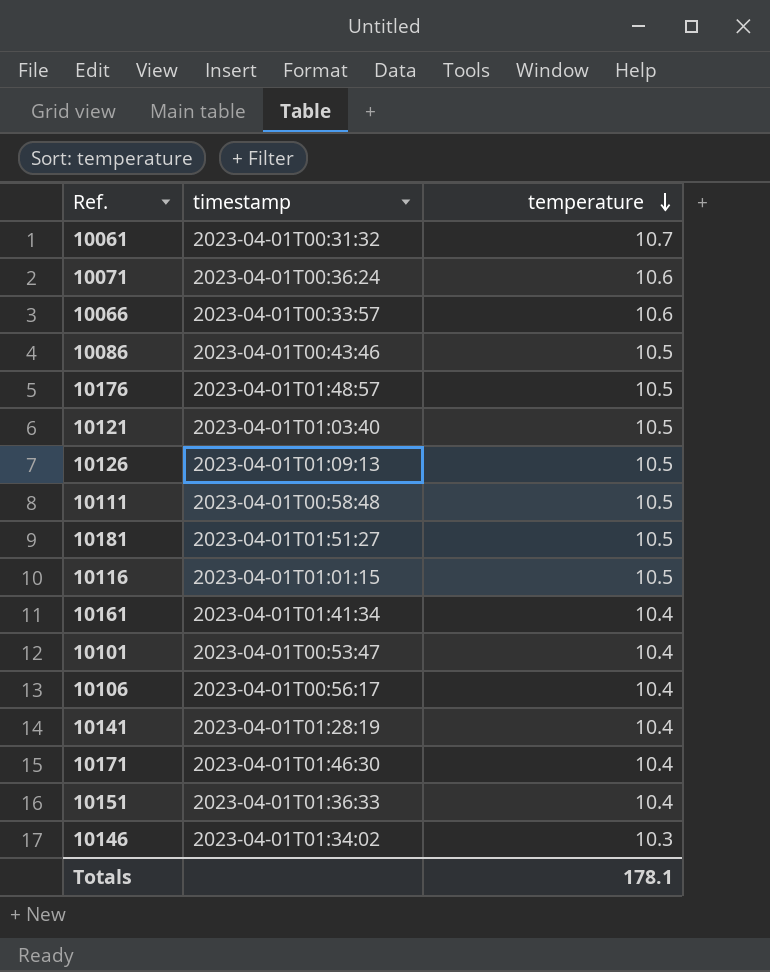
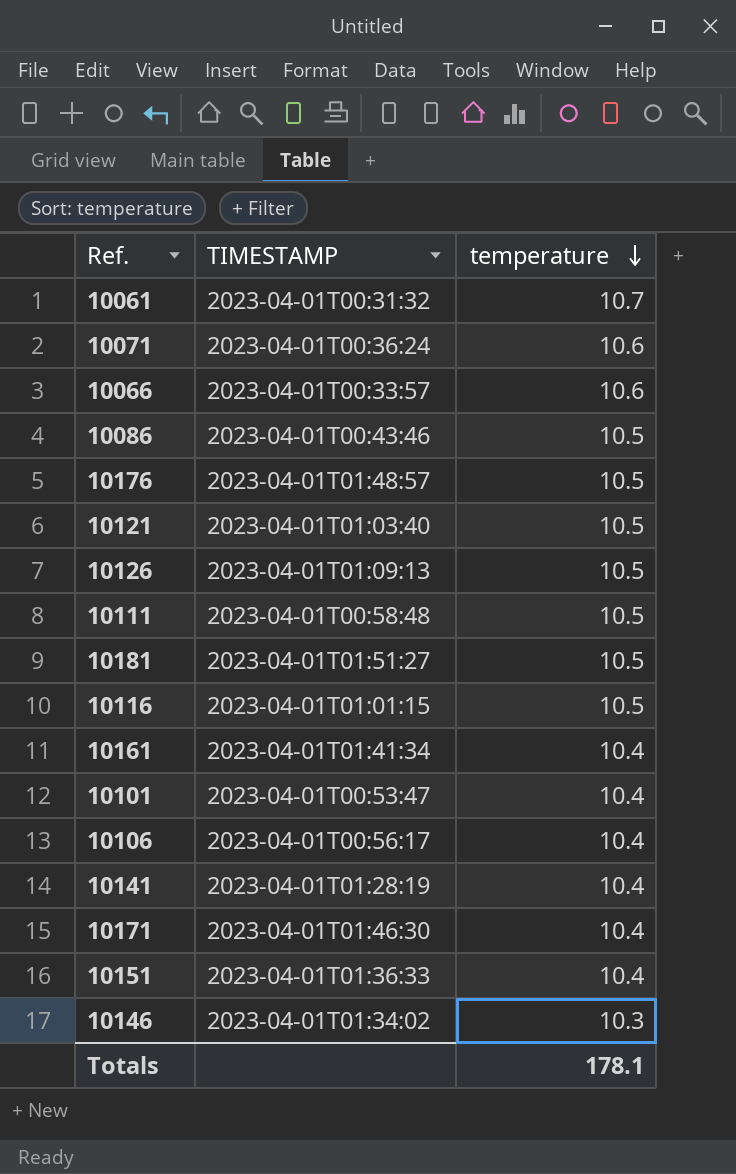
column name: timestamp -> TIMESTAMP

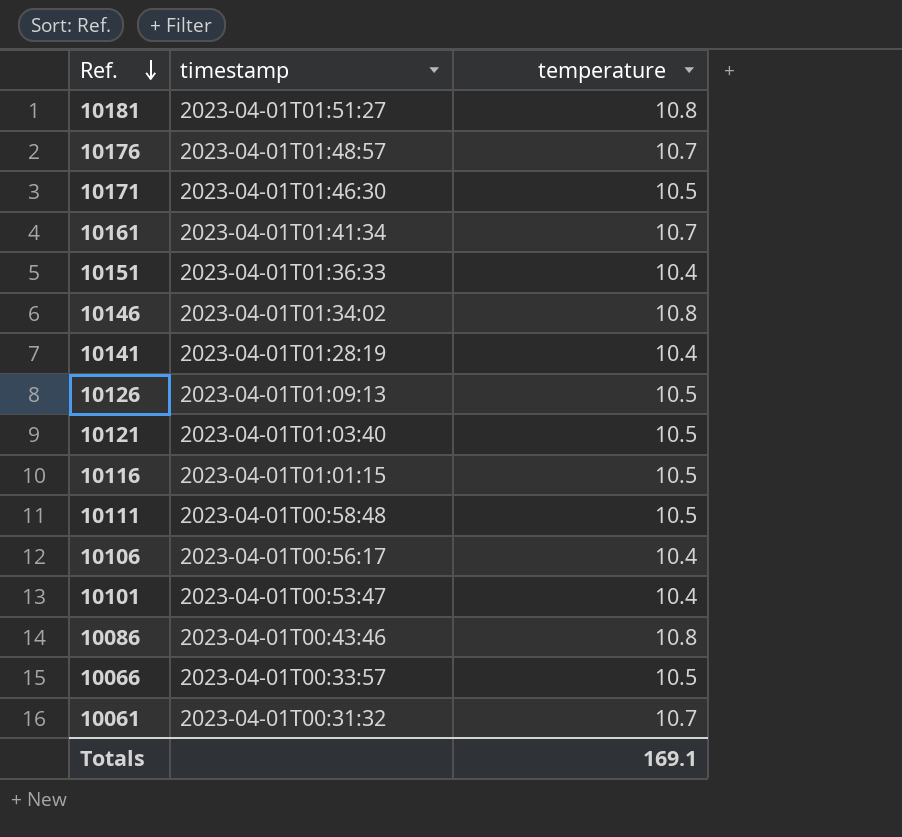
row order: temperature descending -> Ref. descending
column name: TIMESTAMP -> timestamp
row 10071: 2023-04-01T00:36:24 | 10.6 -> none
10181 | temperature: 10.5 -> 10.8
10176 | temperature: 10.5 -> 10.7
10171 | temperature: 10.4 -> 10.5
10161 | temperature: 10.4 -> 10.7
10146 | temperature: 10.3 -> 10.8
10086 | temperature: 10.5 -> 10.8
10066 | temperature: 10.6 -> 10.5
Totals | temperature: 178.1 -> 169.1

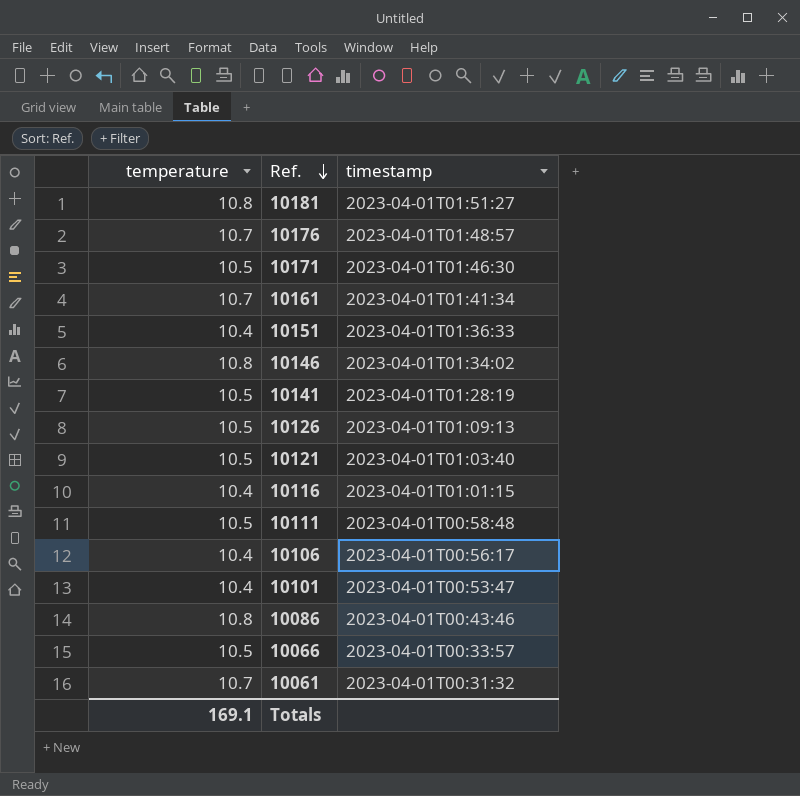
column temperature | position: 3 -> 1
10141 | temperature: 10.4 -> 10.5
10116 | temperature: 10.5 -> 10.4

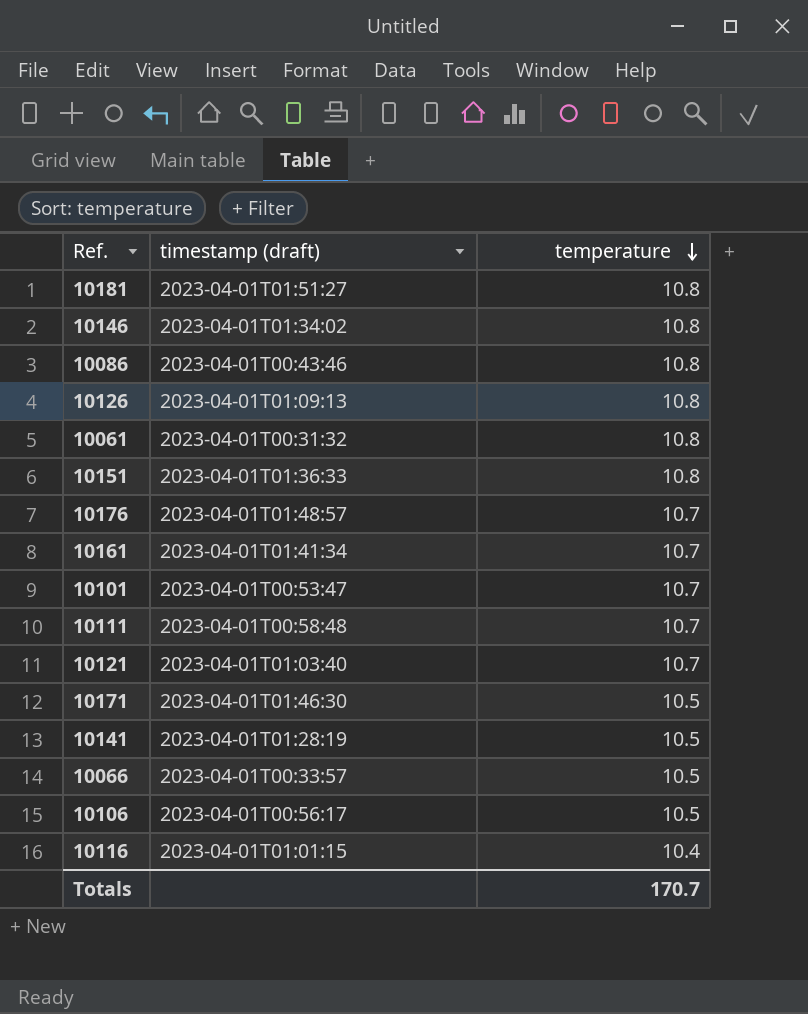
row order: Ref. descending -> temperature descending
column name: timestamp -> timestamp (draft)
column temperature | position: 1 -> 3
10126 | temperature: 10.5 -> 10.8
10061 | temperature: 10.7 -> 10.8
10151 | temperature: 10.4 -> 10.8
10101 | temperature: 10.4 -> 10.7
10111 | temperature: 10.5 -> 10.7
10121 | temperature: 10.5 -> 10.7
10106 | temperature: 10.4 -> 10.5
Totals | temperature: 169.1 -> 170.7

